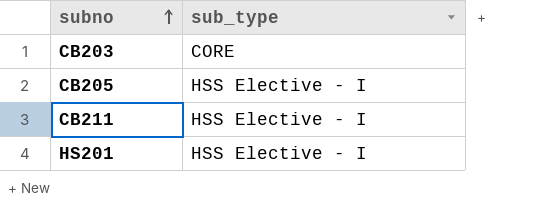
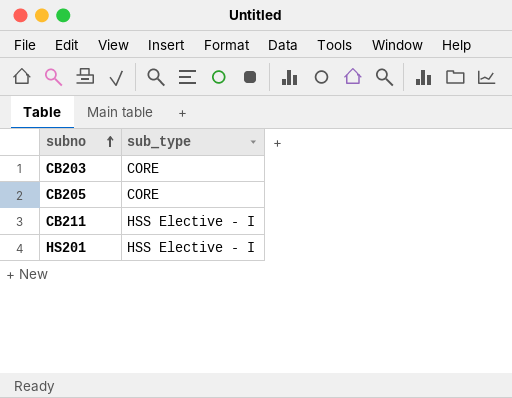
CB205 | sub_type: HSS Elective - I -> CORE

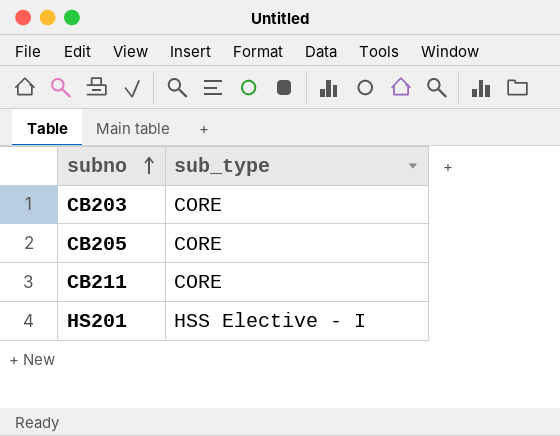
CB211 | sub_type: HSS Elective - I -> CORE

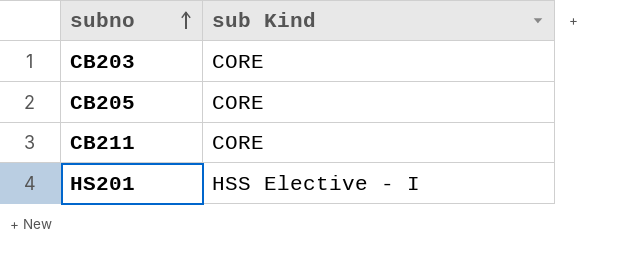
column name: sub_type -> sub Kind

